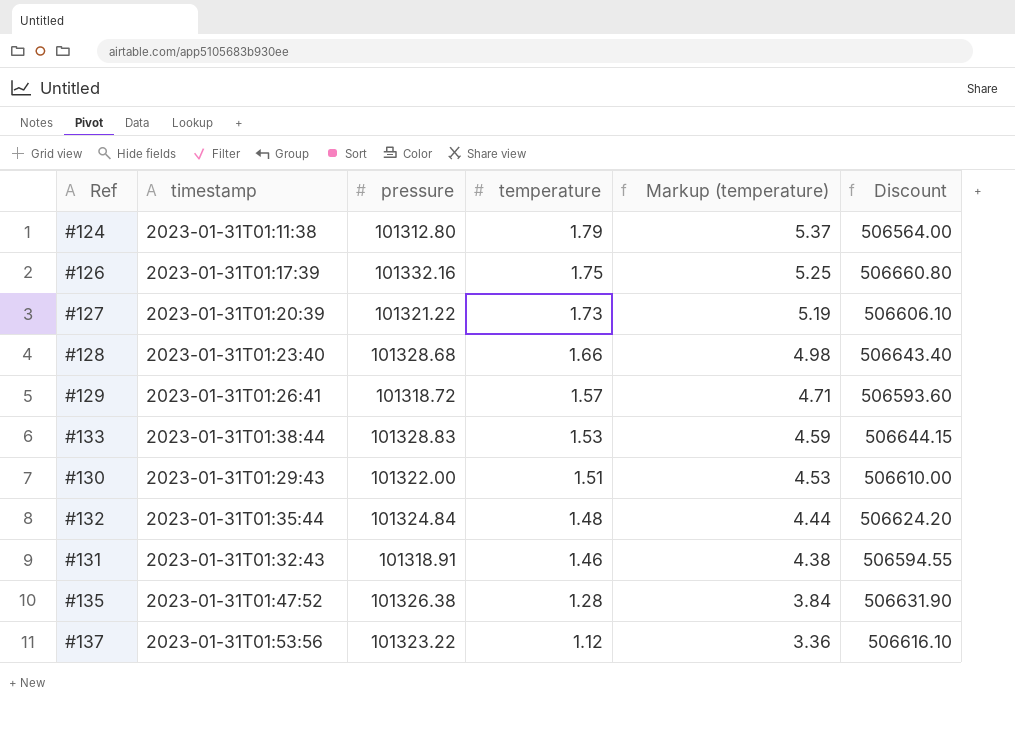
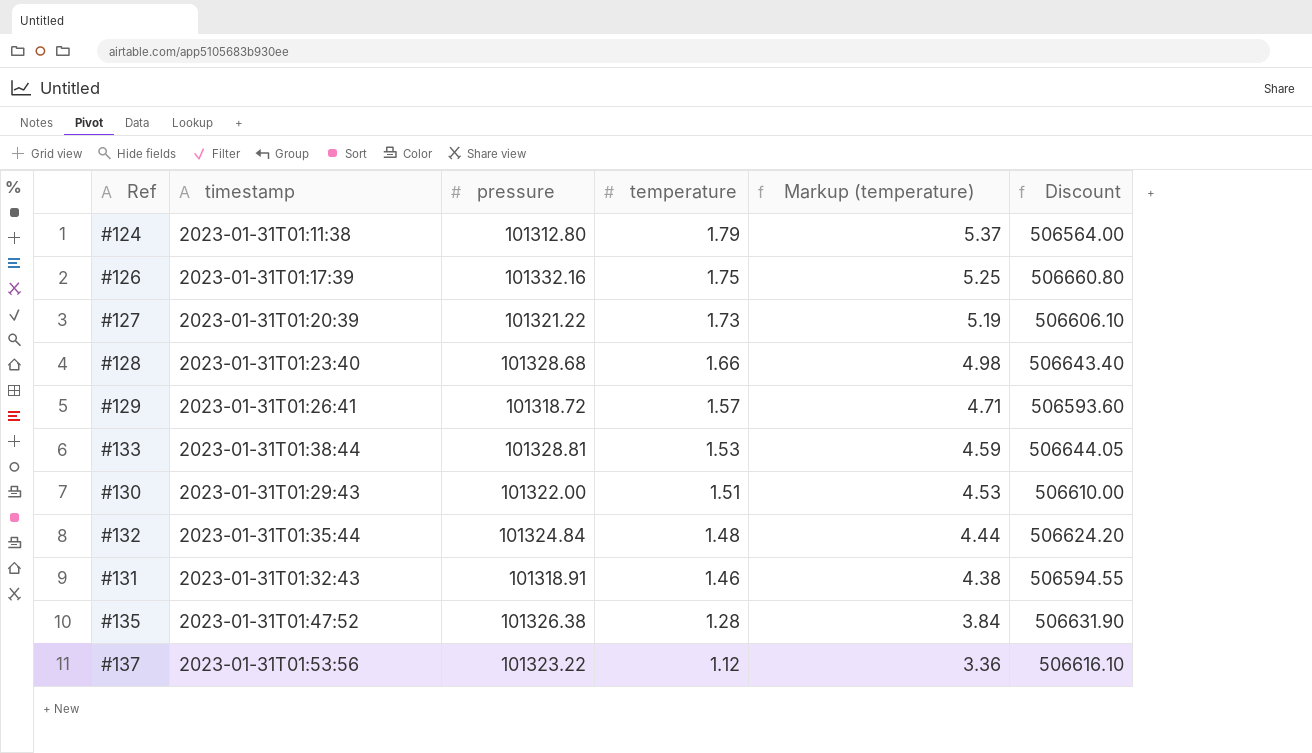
#133 | pressure: 101328.83 -> 101328.81
#133 | Discount: 506644.15 -> 506644.05

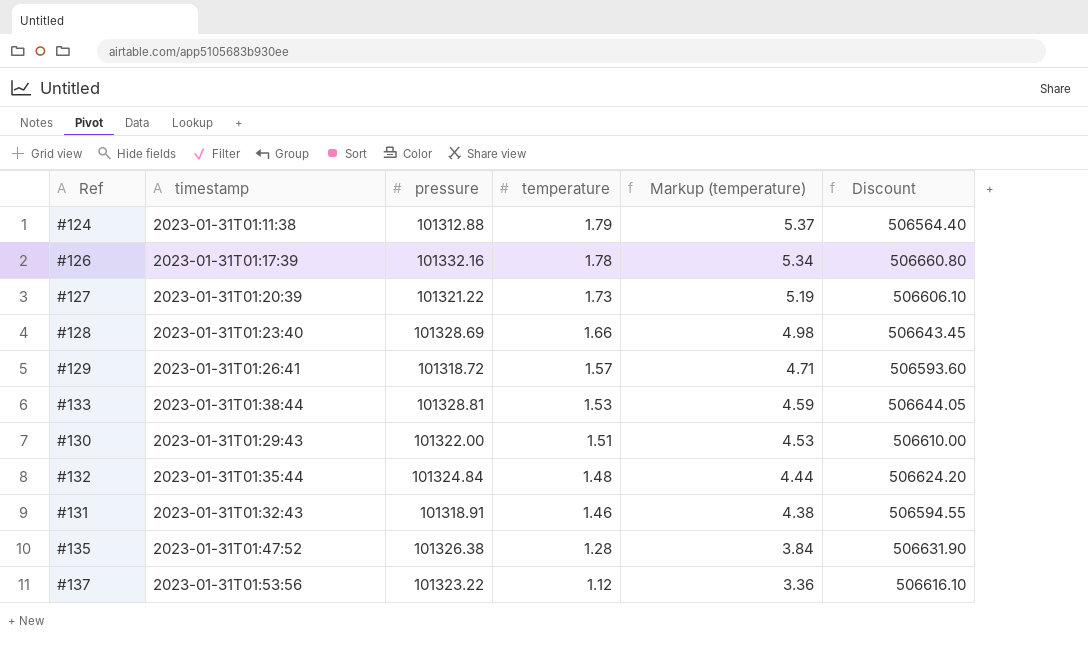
#124 | pressure: 101312.80 -> 101312.88
#124 | Discount: 506564.00 -> 506564.40
#126 | temperature: 1.75 -> 1.78
#126 | Markup (temperature): 5.25 -> 5.34
#128 | pressure: 101328.68 -> 101328.69
#128 | Discount: 506643.40 -> 506643.45

